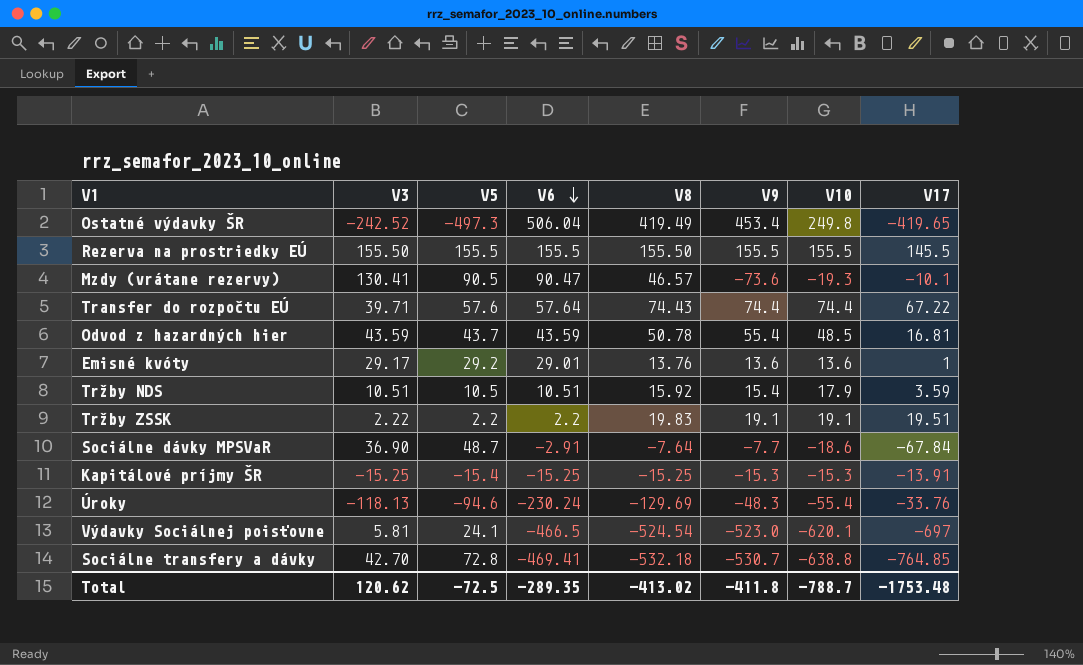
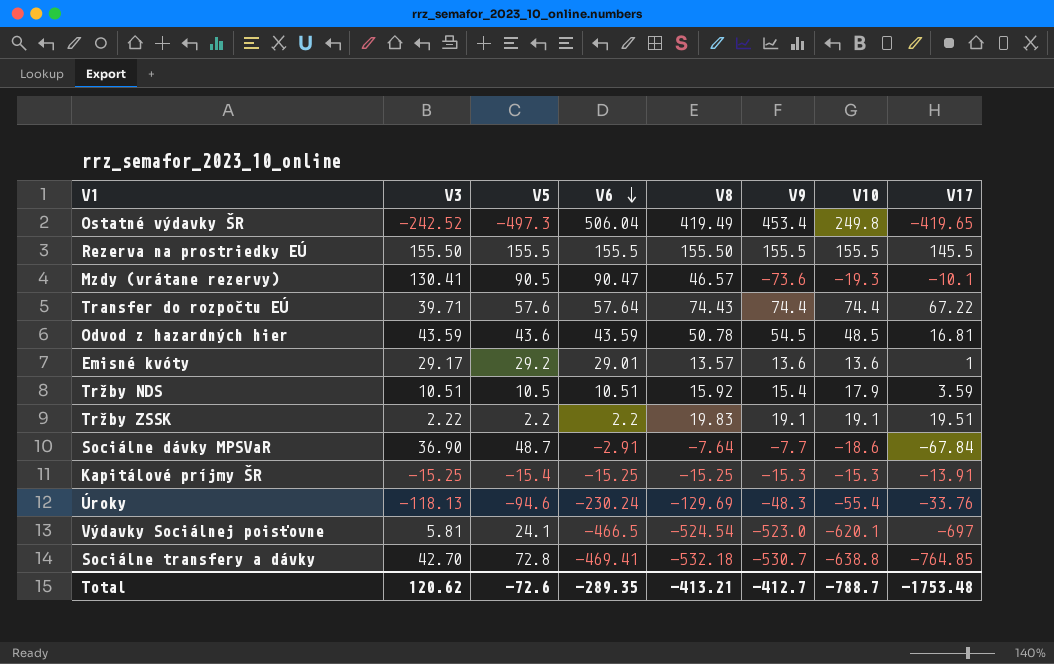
Odvod z hazardných hier | V5: 43.7 -> 43.6
Odvod z hazardných hier | V9: 55.4 -> 54.5
Emisné kvóty | V8: 13.76 -> 13.57
Total | V5: -72.5 -> -72.6
Total | V8: -413.02 -> -413.21
Total | V9: -411.8 -> -412.7

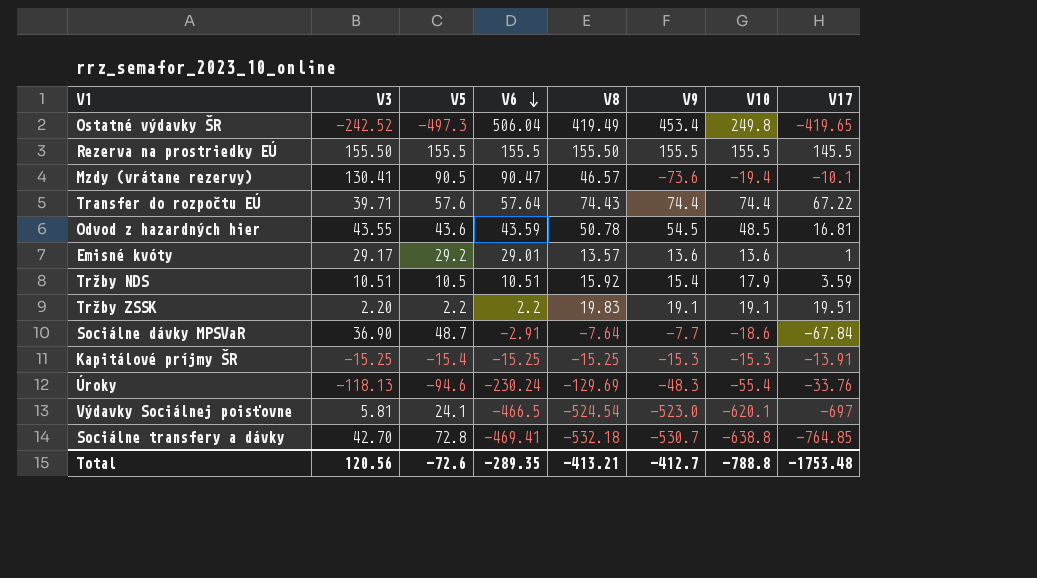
Mzdy (vrátane rezervy) | V10: -19.3 -> -19.4
Odvod z hazardných hier | V3: 43.59 -> 43.55
Tržby ZSSK | V3: 2.22 -> 2.20
Total | V3: 120.62 -> 120.56
Total | V10: -788.7 -> -788.8

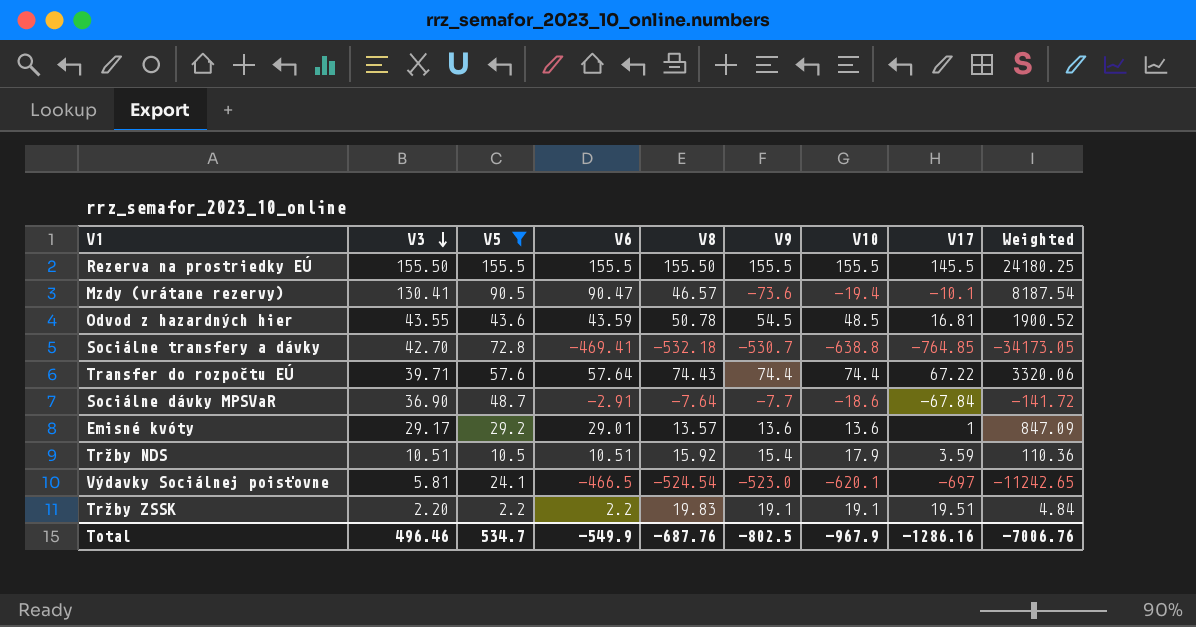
filter: none -> V5 >= 2.2
row order: V6 descending -> V3 descending
column Weighted | formula: none -> [V5] * [V6]
Total | V3: 120.56 -> 496.46
Total | V5: -72.6 -> 534.7
Total | V6: -289.35 -> -549.9
Total | V8: -413.21 -> -687.76
Total | V9: -412.7 -> -802.5
Total | V10: -788.8 -> -967.9
Total | V17: -1753.48 -> -1286.16

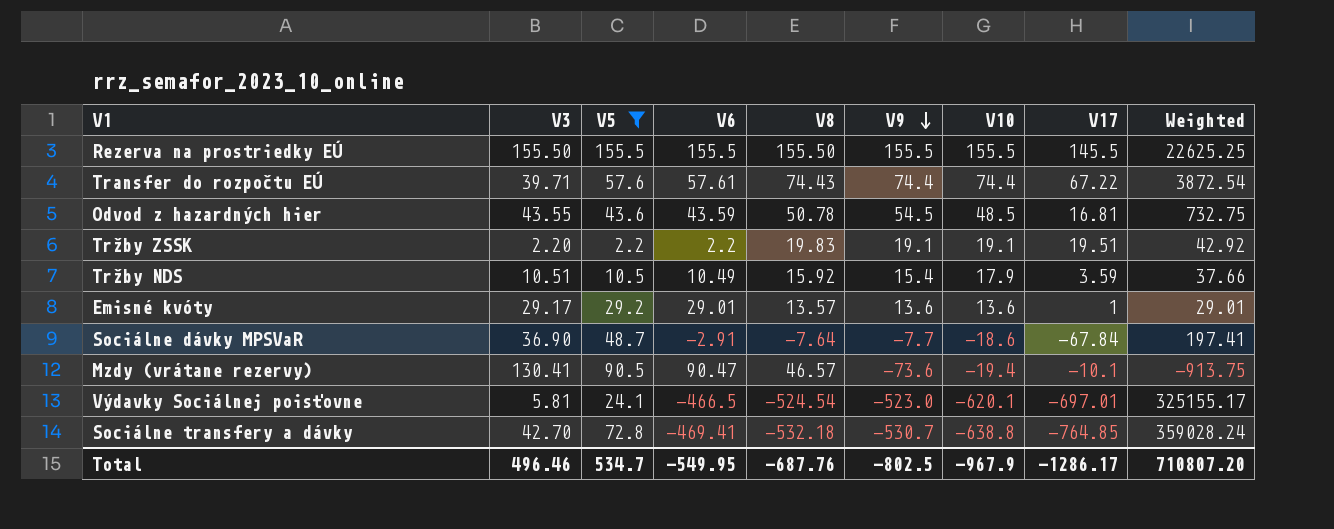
row order: V3 descending -> V9 descending
column Weighted | formula: [V5] * [V6] -> [V6] * [V17]
Transfer do rozpočtu EÚ | V6: 57.64 -> 57.61
Tržby NDS | V6: 10.51 -> 10.49
Výdavky Sociálnej poisťovne | V17: -697 -> -697.01
Total | V6: -549.9 -> -549.95
Total | V17: -1286.16 -> -1286.17
Total | Weighted: -7006.76 -> 710807.20

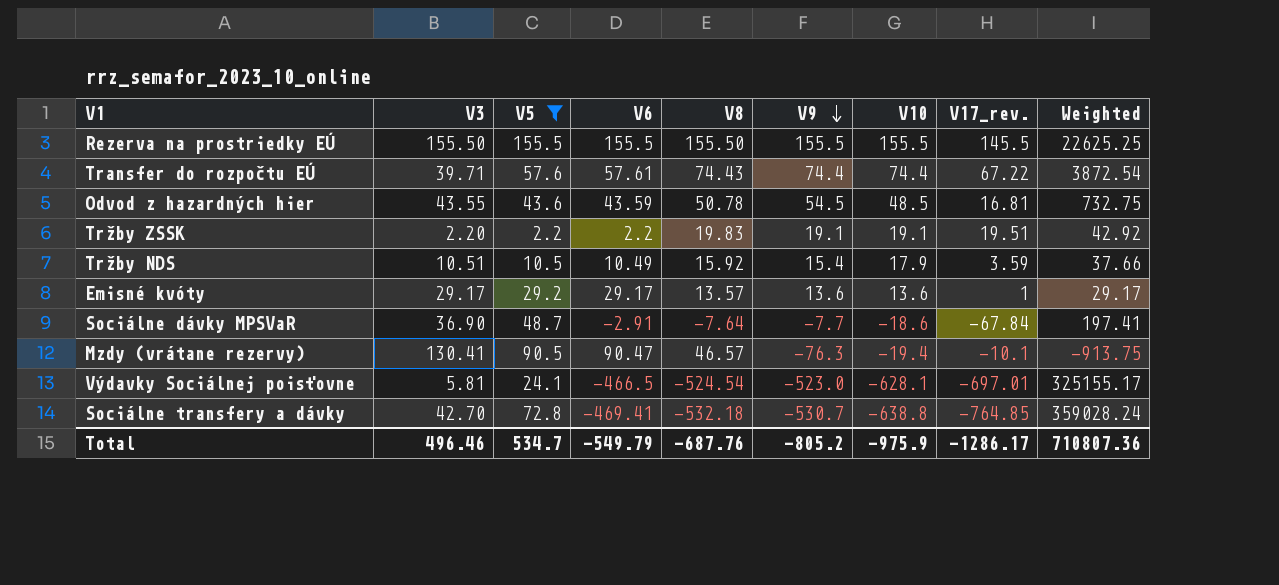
column name: V17 -> V17_rev.
Emisné kvóty | V6: 29.01 -> 29.17
Emisné kvóty | Weighted: 29.01 -> 29.17
Mzdy (vrátane rezervy) | V9: -73.6 -> -76.3
Výdavky Sociálnej poisťovne | V10: -620.1 -> -628.1
Total | V6: -549.95 -> -549.79
Total | V9: -802.5 -> -805.2
Total | V10: -967.9 -> -975.9
Total | Weighted: 710807.20 -> 710807.36

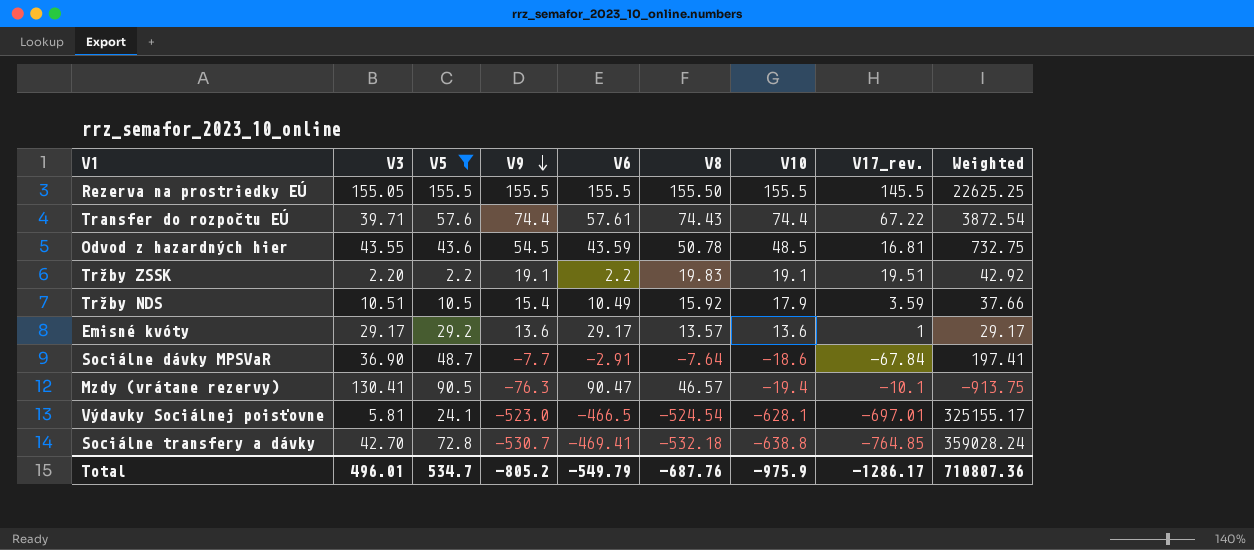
column V9 | position: 6 -> 4
Rezerva na prostriedky EÚ | V3: 155.50 -> 155.05
Total | V3: 496.46 -> 496.01

